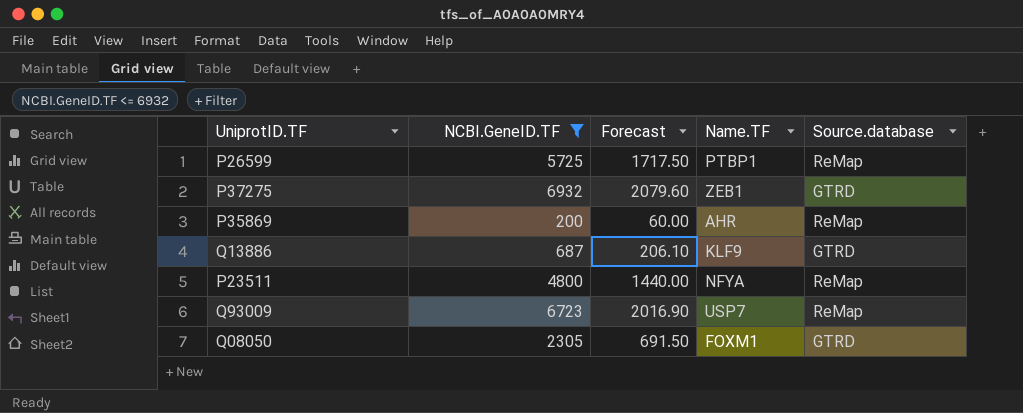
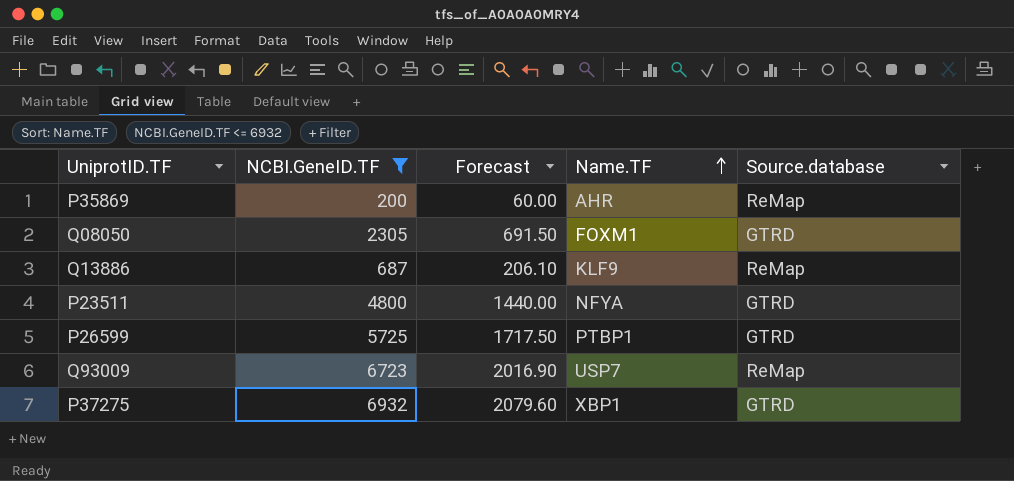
row order: none -> Name.TF ascending
Q13886 | Source.database: GTRD -> ReMap
P23511 | Source.database: ReMap -> GTRD
P26599 | Source.database: ReMap -> GTRD
P37275 | Name.TF: ZEB1 -> XBP1

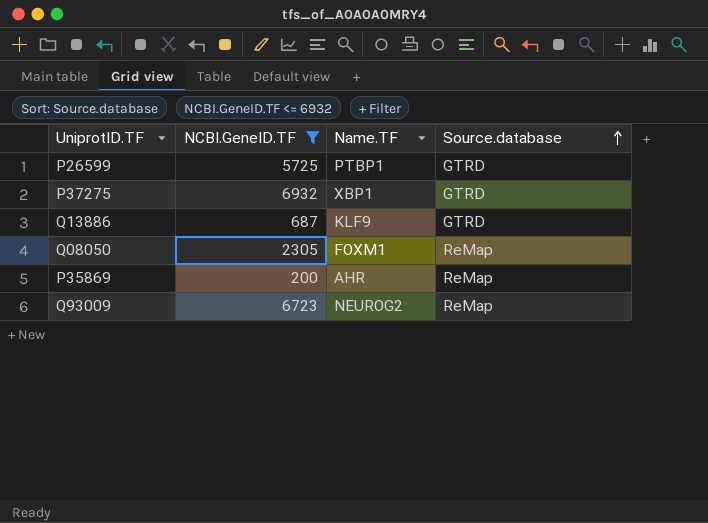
row order: Name.TF ascending -> Source.database ascending
column Forecast | formula: [NCBI.GeneID.TF] * 0.3 -> none
row P23511: 4800 | 1440.00 | NFYA | GTRD -> none
Q13886 | Source.database: ReMap -> GTRD
Q08050 | Source.database: GTRD -> ReMap
Q93009 | Name.TF: USP7 -> NEUROG2

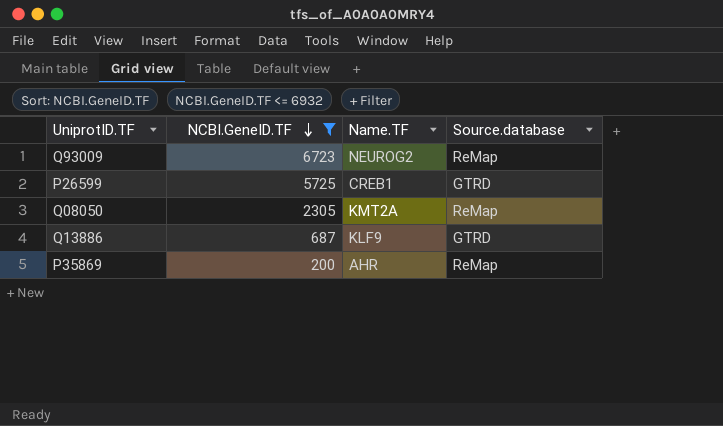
row order: Source.database ascending -> NCBI.GeneID.TF descending
row P37275: 6932 | XBP1 | GTRD -> none
P26599 | Name.TF: PTBP1 -> CREB1
Q08050 | Name.TF: FOXM1 -> KMT2A

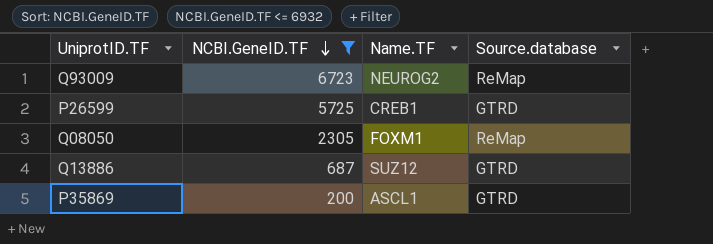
Q08050 | Name.TF: KMT2A -> FOXM1
Q13886 | Name.TF: KLF9 -> SUZ12
P35869 | Name.TF: AHR -> ASCL1
P35869 | Source.database: ReMap -> GTRD

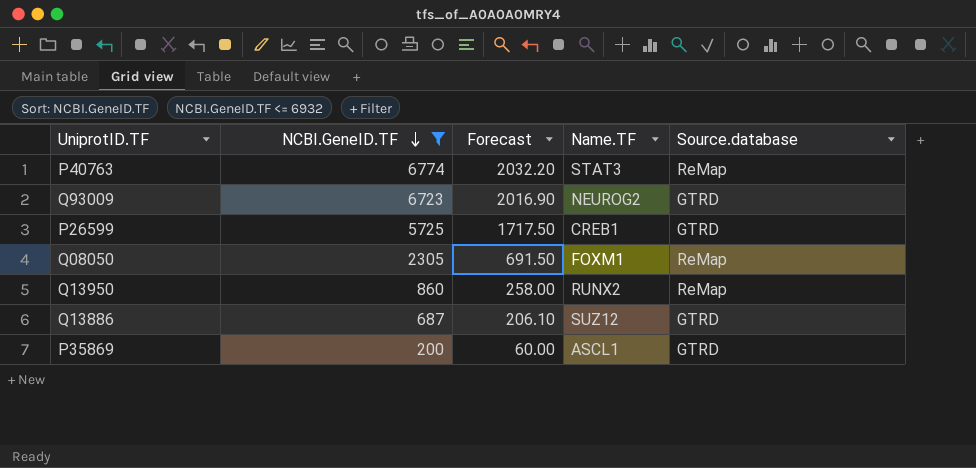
column Forecast | formula: none -> [NCBI.GeneID.TF] * 0.3
row P40763: none -> 6774 | 2032.20 | STAT3 | ReMap
Q93009 | Source.database: ReMap -> GTRD
row Q13950: none -> 860 | 258.00 | RUNX2 | ReMap

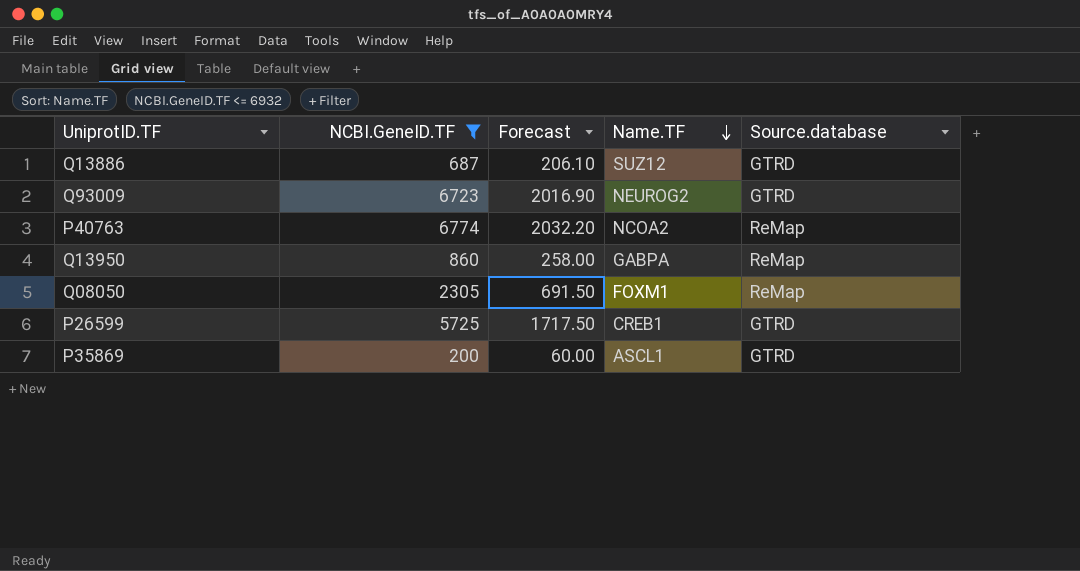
row order: NCBI.GeneID.TF descending -> Name.TF descending
P40763 | Name.TF: STAT3 -> NCOA2
Q13950 | Name.TF: RUNX2 -> GABPA

